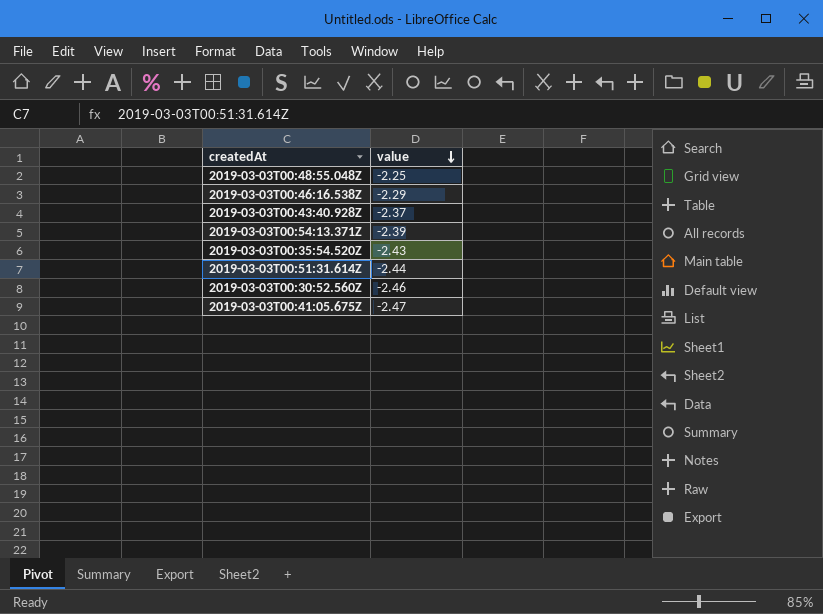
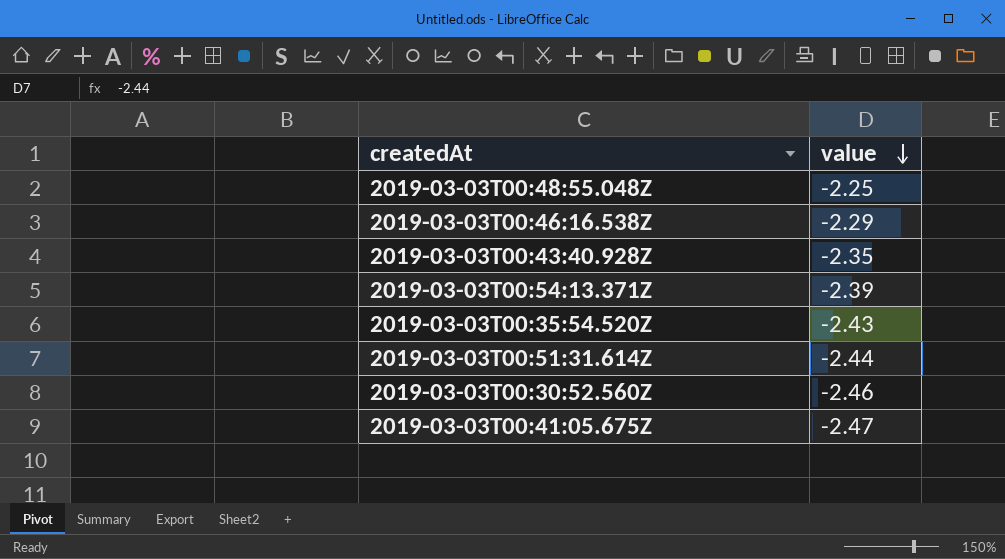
2019-03-03T00:43:40.928Z | value: -2.37 -> -2.35

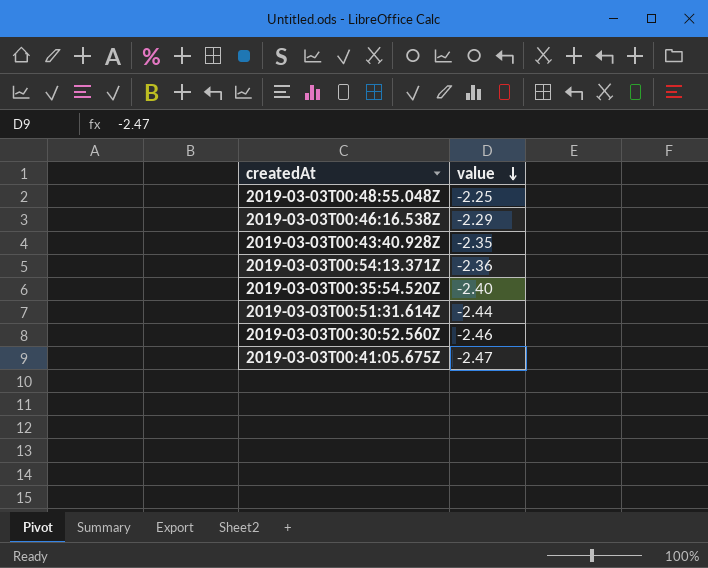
2019-03-03T00:54:13.371Z | value: -2.39 -> -2.36
2019-03-03T00:35:54.520Z | value: -2.43 -> -2.40

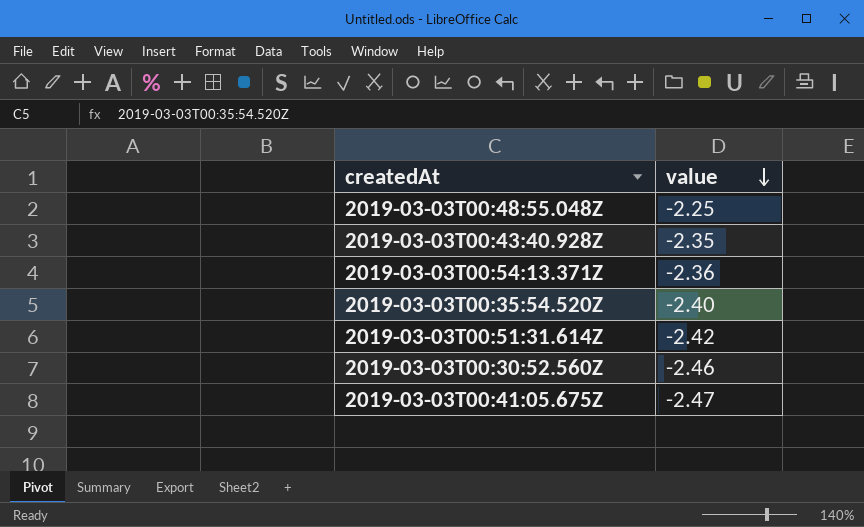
row 2019-03-03T00:46:16.538Z: -2.29 -> none
2019-03-03T00:51:31.614Z | value: -2.44 -> -2.42

